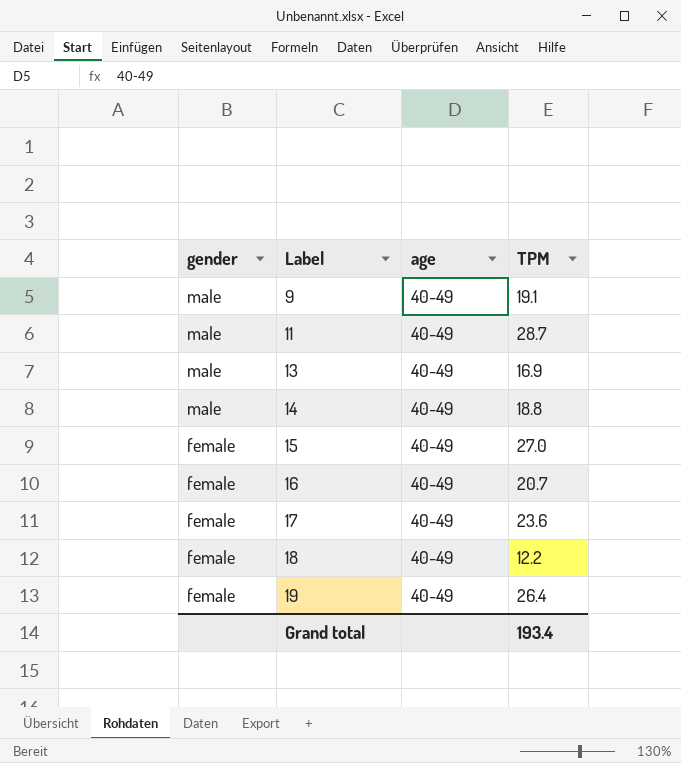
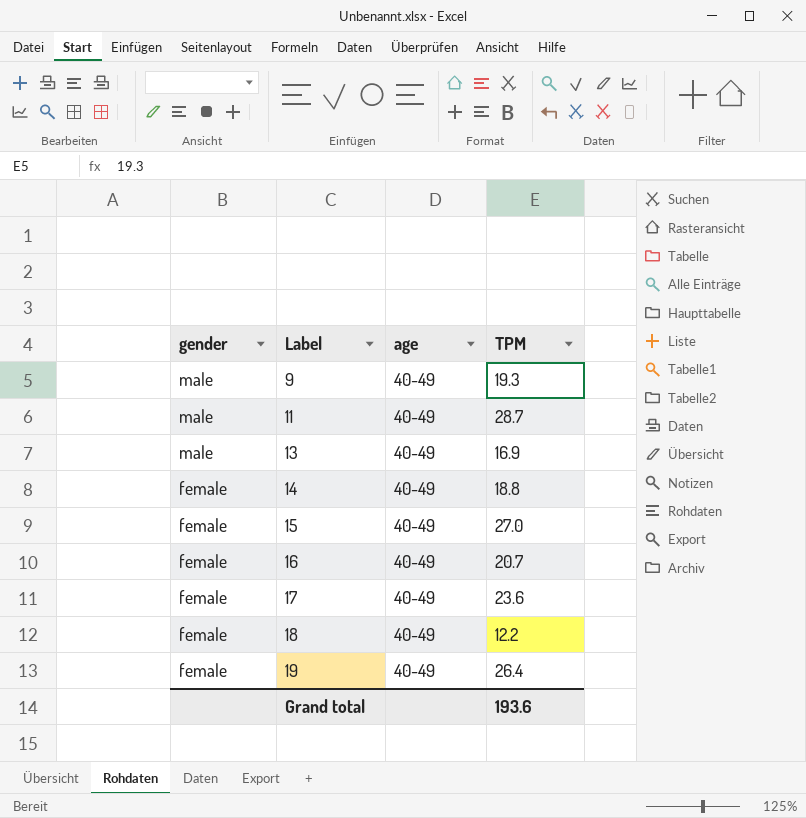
9 | TPM: 19.1 -> 19.3
14 | gender: male -> female
Grand total | TPM: 193.4 -> 193.6

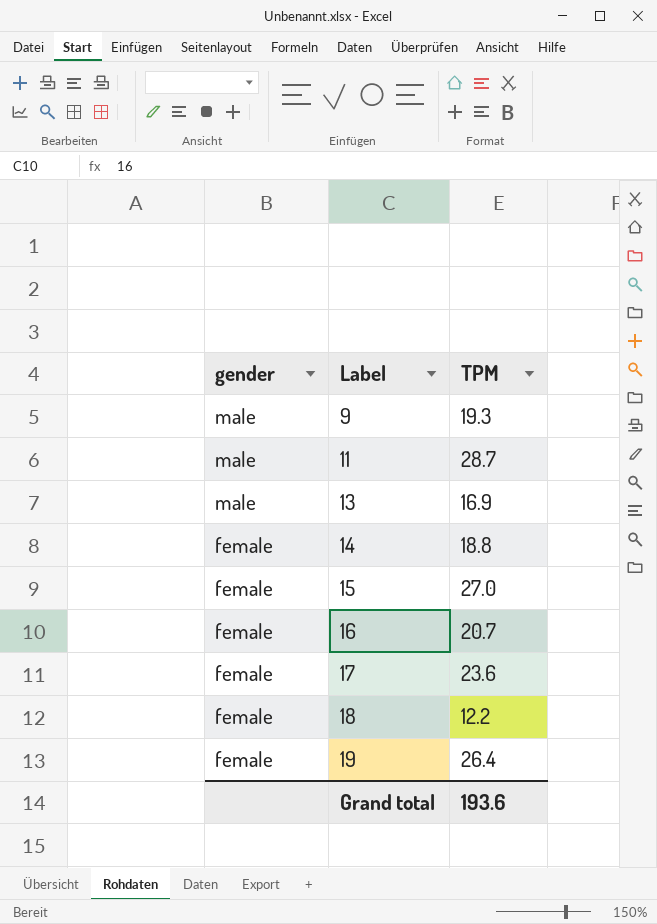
column age | position: 3 -> none

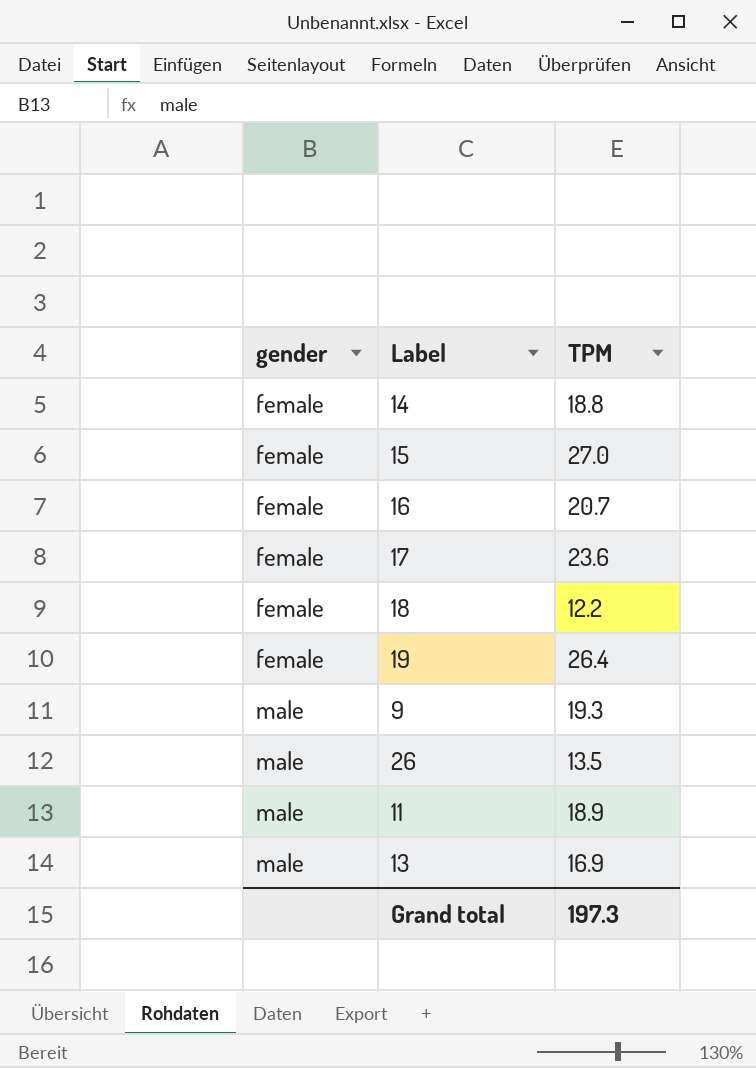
row order: gender descending -> gender ascending
row 26: none -> male | 13.5
11 | TPM: 28.7 -> 18.9
Grand total | TPM: 193.6 -> 197.3

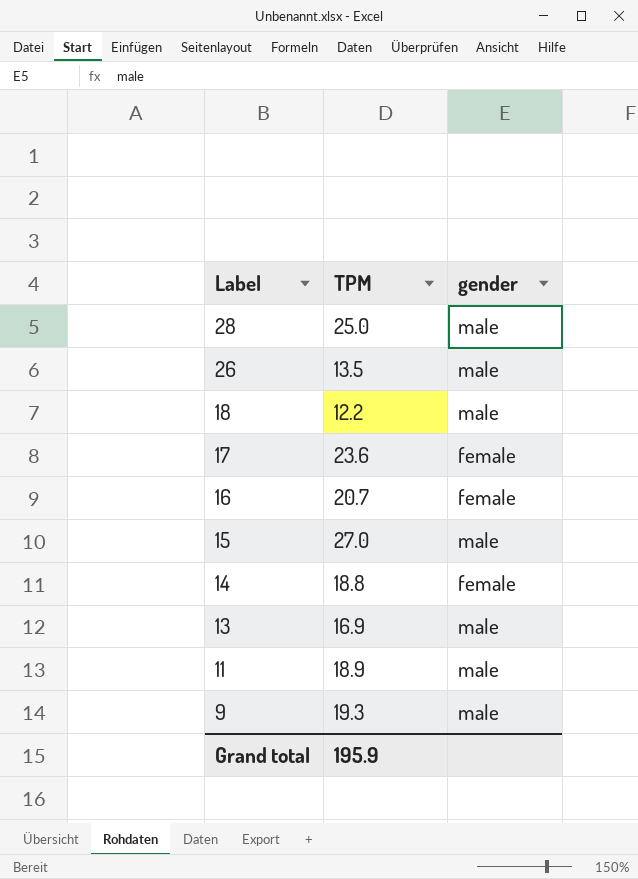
row order: gender ascending -> Label descending
column gender | position: 1 -> 3
row 19: female | 26.4 -> none
row 28: none -> 25.0 | male
18 | gender: female -> male
15 | gender: female -> male
Grand total | TPM: 197.3 -> 195.9

